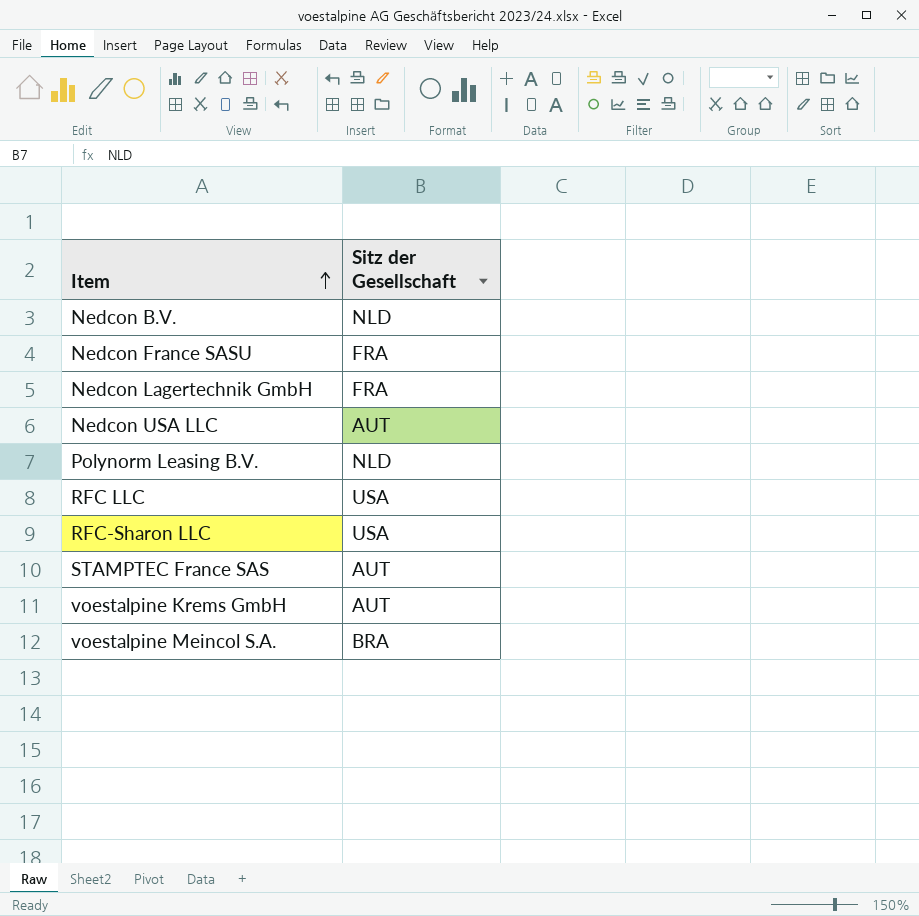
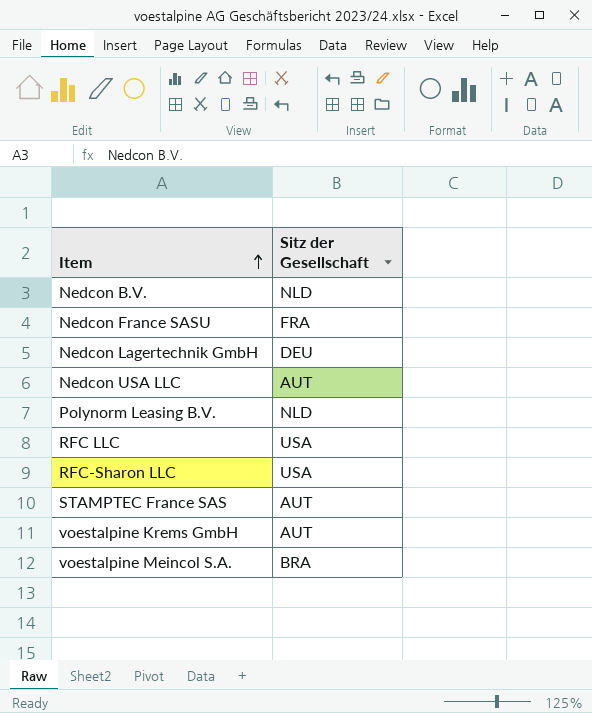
Nedcon Lagertechnik GmbH | Sitz der Gesellschaft: FRA -> DEU

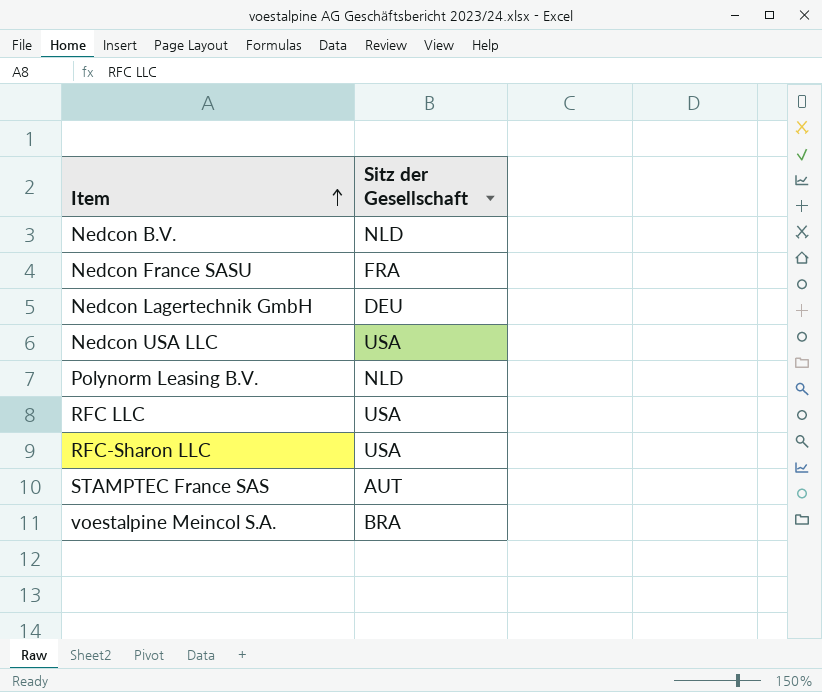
row voestalpine Krems GmbH: AUT -> none
Nedcon USA LLC | Sitz der Gesellschaft: AUT -> USA

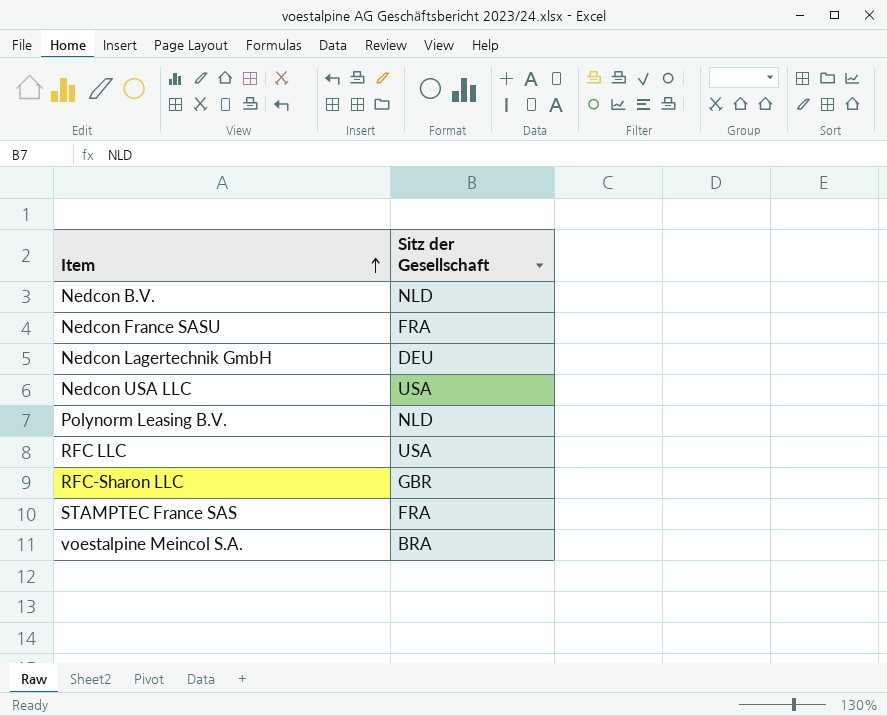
RFC-Sharon LLC | Sitz der Gesellschaft: USA -> GBR
STAMPTEC France SAS | Sitz der Gesellschaft: AUT -> FRA

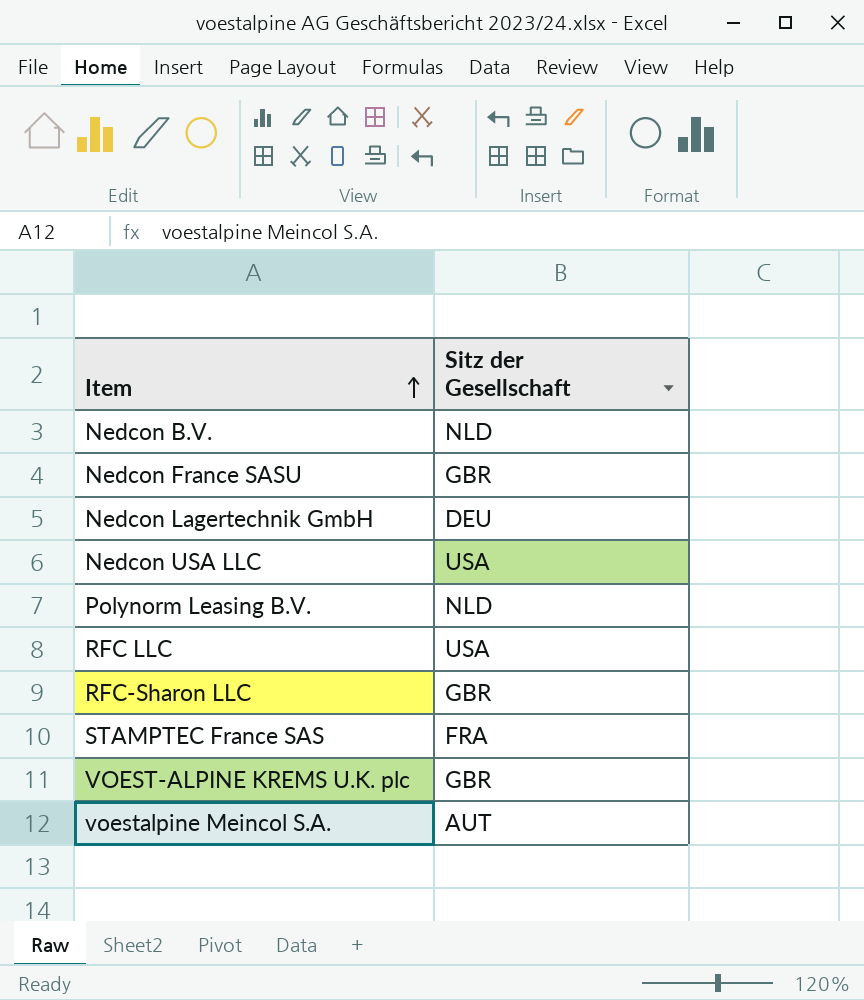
Nedcon France SASU | Sitz der Gesellschaft: FRA -> GBR
row VOEST-ALPINE KREMS U.K. plc: none -> GBR
voestalpine Meincol S.A. | Sitz der Gesellschaft: BRA -> AUT

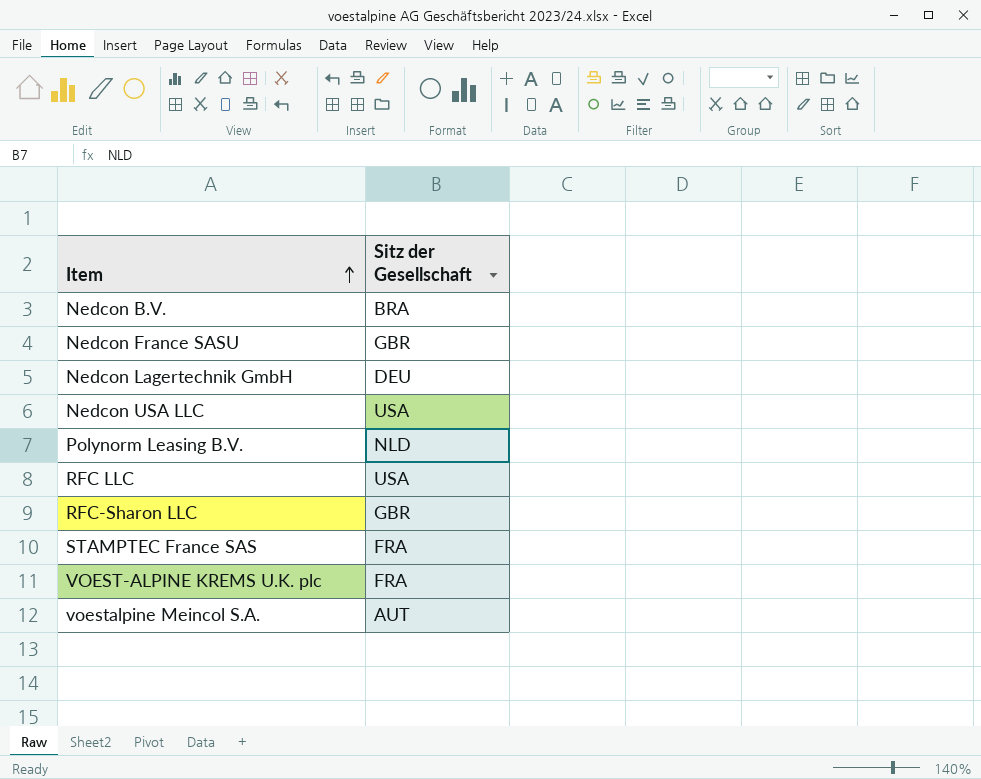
Nedcon B.V. | Sitz der Gesellschaft: NLD -> BRA
VOEST-ALPINE KREMS U.K. plc | Sitz der Gesellschaft: GBR -> FRA

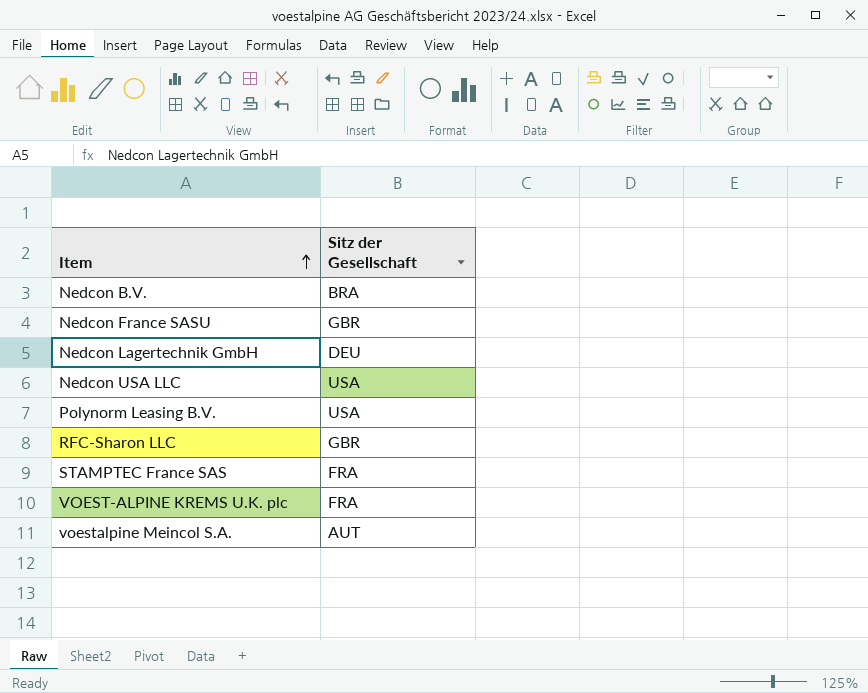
row RFC LLC: USA -> none
Polynorm Leasing B.V. | Sitz der Gesellschaft: NLD -> USA

